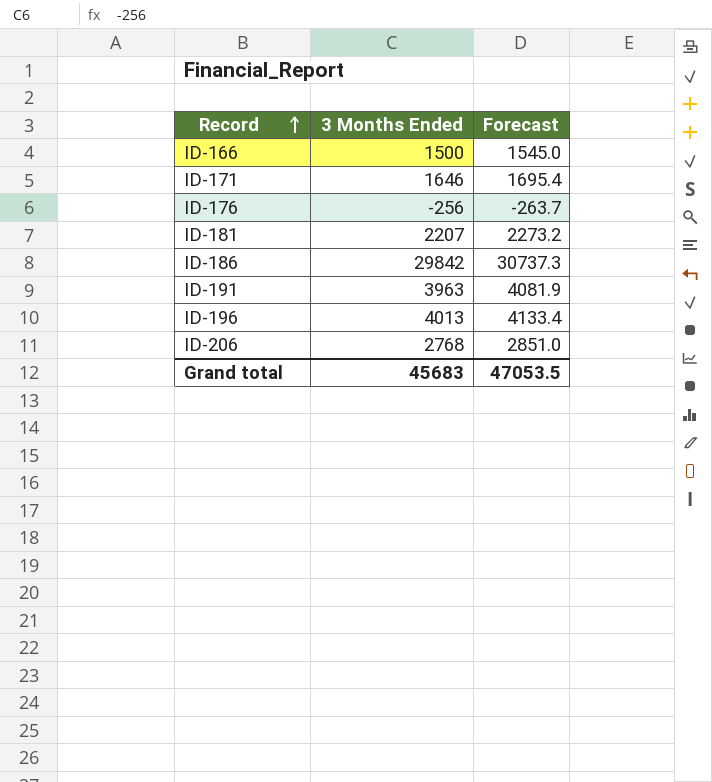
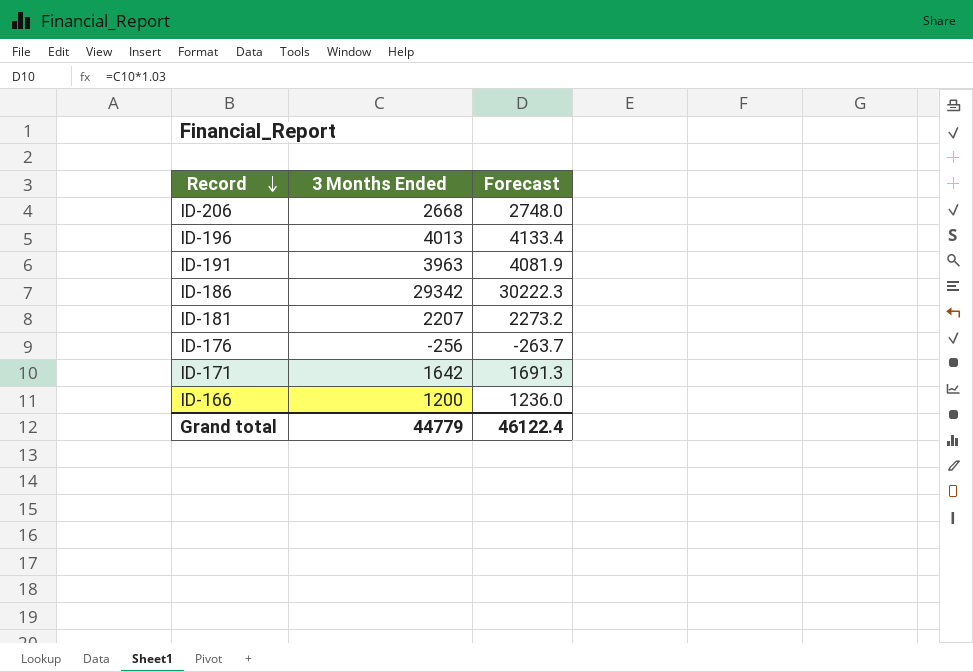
row order: Record ascending -> Record descending
ID-206 | 3 Months Ended: 2768 -> 2668
ID-206 | Forecast: 2851.0 -> 2748.0
ID-186 | 3 Months Ended: 29842 -> 29342
ID-186 | Forecast: 30737.3 -> 30222.3
ID-171 | 3 Months Ended: 1646 -> 1642
ID-171 | Forecast: 1695.4 -> 1691.3
ID-166 | 3 Months Ended: 1500 -> 1200
ID-166 | Forecast: 1545.0 -> 1236.0
Grand total | 3 Months Ended: 45683 -> 44779
Grand total | Forecast: 47053.5 -> 46122.4

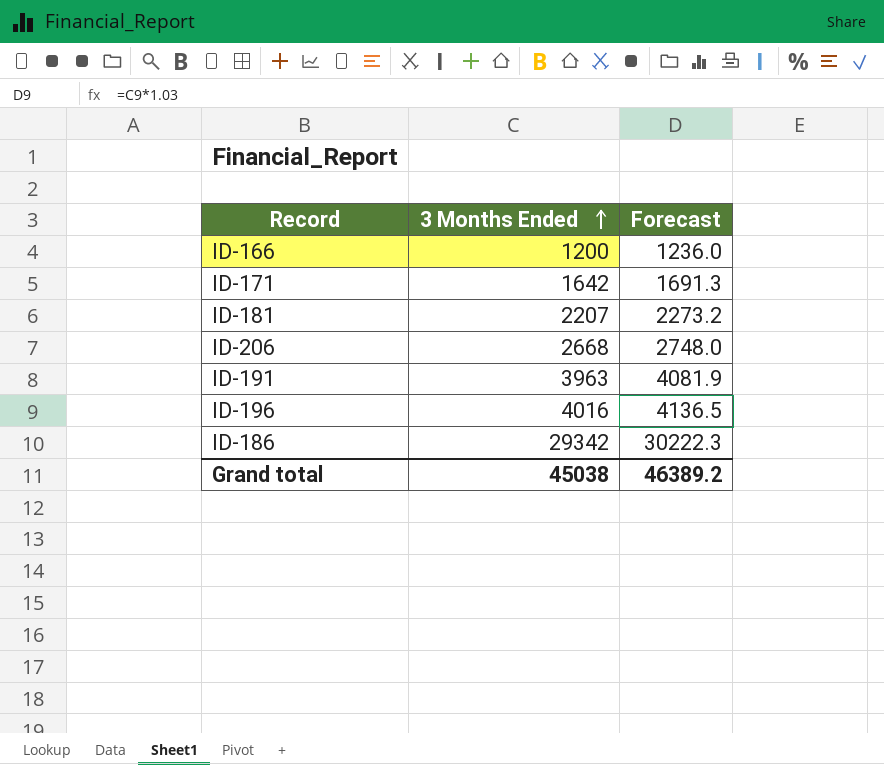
row order: Record descending -> 3 Months Ended ascending
row ID-176: -256 | -263.7 -> none
ID-196 | 3 Months Ended: 4013 -> 4016
ID-196 | Forecast: 4133.4 -> 4136.5
Grand total | 3 Months Ended: 44779 -> 45038
Grand total | Forecast: 46122.4 -> 46389.2

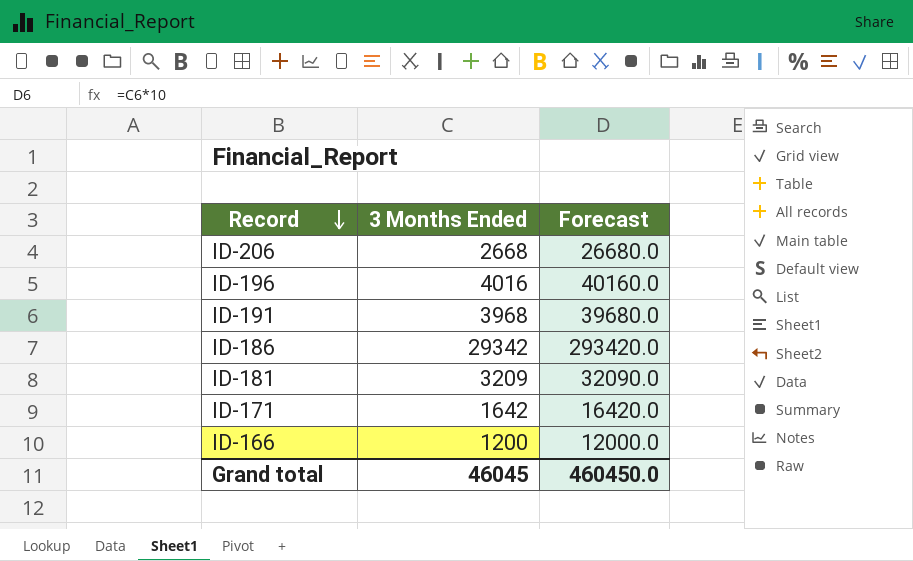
row order: 3 Months Ended ascending -> Record descending
column Forecast | formula: [3 Months Ended] * 1.03 -> [3 Months Ended] * 10
ID-191 | 3 Months Ended: 3963 -> 3968
ID-181 | 3 Months Ended: 2207 -> 3209
Grand total | 3 Months Ended: 45038 -> 46045
Grand total | Forecast: 46389.2 -> 460450.0

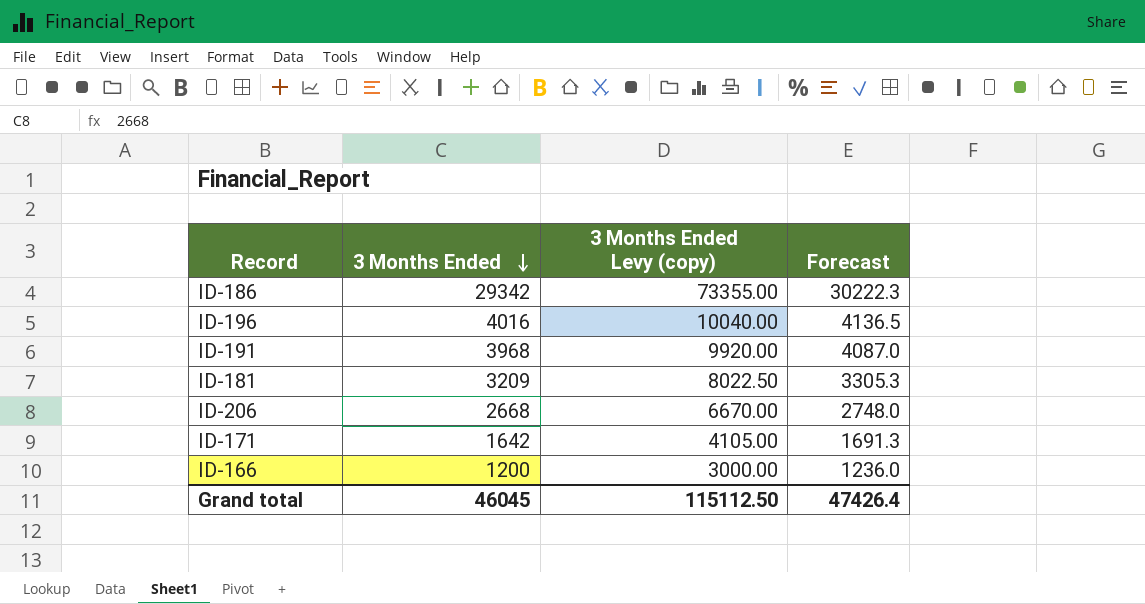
row order: Record descending -> 3 Months Ended descending
column 3 Months Ended Levy (copy) | formula: none -> [3 Months Ended] * 2.5
column Forecast | formula: [3 Months Ended] * 10 -> [3 Months Ended] * 1.03
Grand total | Forecast: 460450.0 -> 47426.4

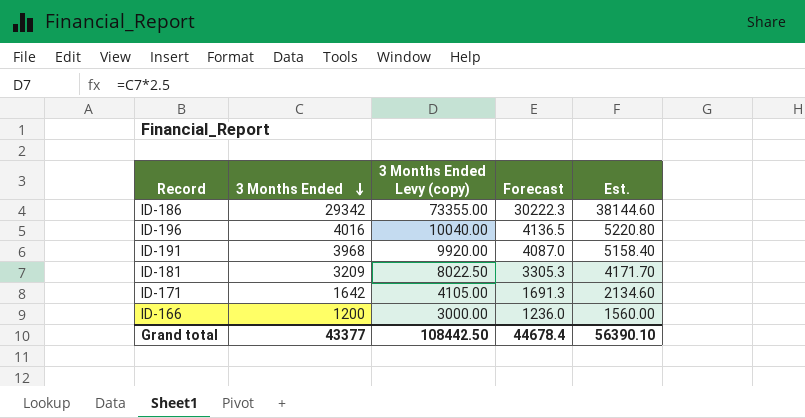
column Est. | formula: none -> [3 Months Ended] * 1.3
row ID-206: 2668 | 6670.00 | 2748.0 -> none
Grand total | 3 Months Ended: 46045 -> 43377
Grand total | 3 Months Ended Levy (copy): 115112.50 -> 108442.50
Grand total | Forecast: 47426.4 -> 44678.4

